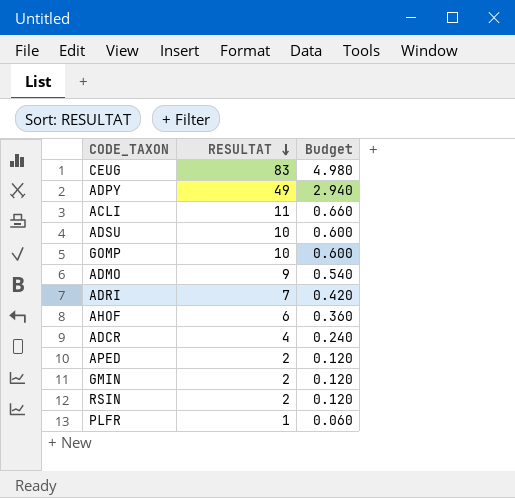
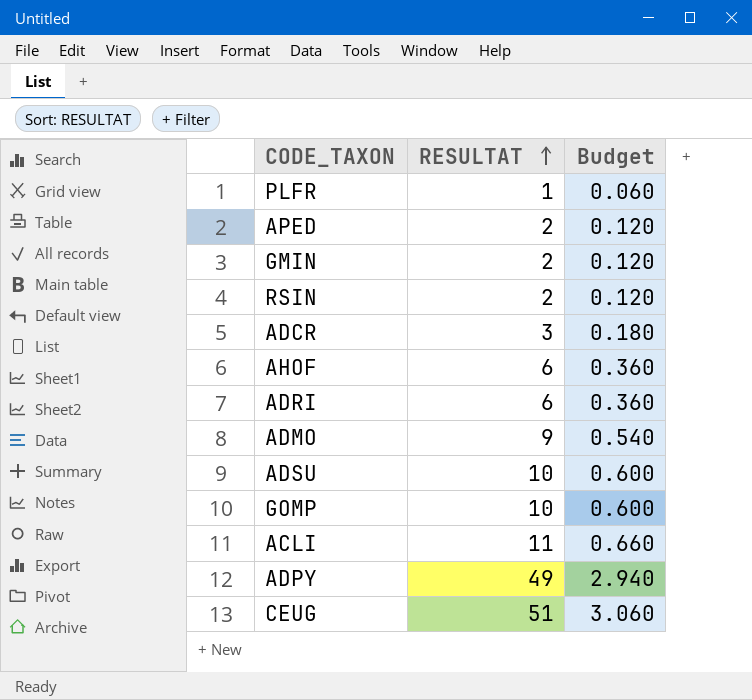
row order: RESULTAT descending -> RESULTAT ascending
ADCR | RESULTAT: 4 -> 3
ADCR | Budget: 0.240 -> 0.180
ADRI | RESULTAT: 7 -> 6
ADRI | Budget: 0.420 -> 0.360
CEUG | RESULTAT: 83 -> 51
CEUG | Budget: 4.980 -> 3.060

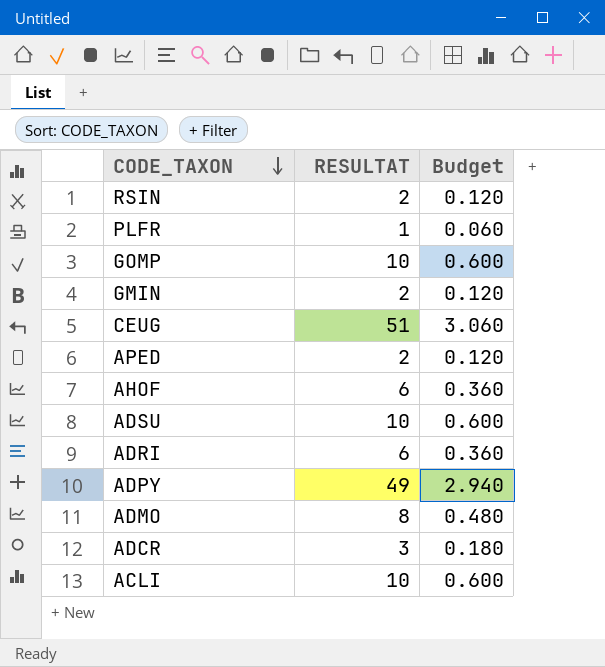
row order: RESULTAT ascending -> CODE_TAXON descending
ADMO | RESULTAT: 9 -> 8
ADMO | Budget: 0.540 -> 0.480
ACLI | RESULTAT: 11 -> 10
ACLI | Budget: 0.660 -> 0.600

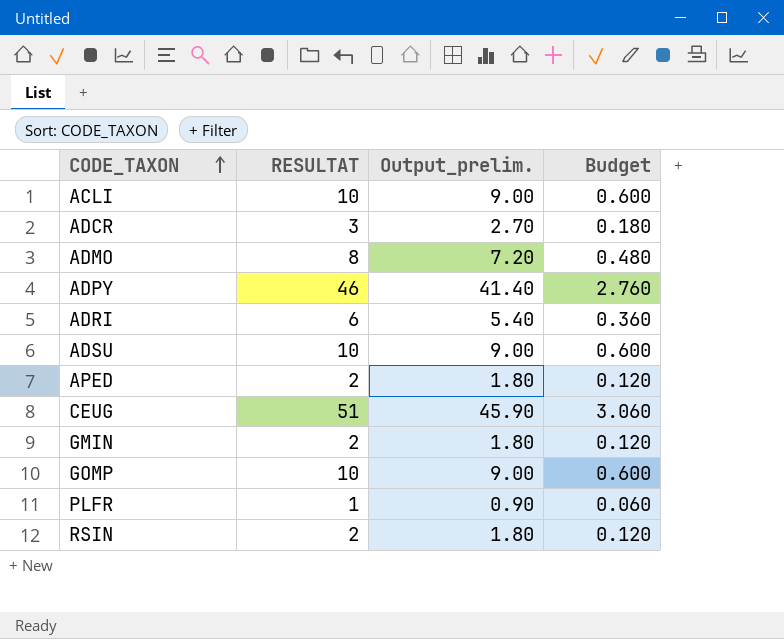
row order: CODE_TAXON descending -> CODE_TAXON ascending
column Output_prelim. | formula: none -> [RESULTAT] * 0.9
row AHOF: 6 | 0.360 -> none
ADPY | RESULTAT: 49 -> 46
ADPY | Budget: 2.940 -> 2.760

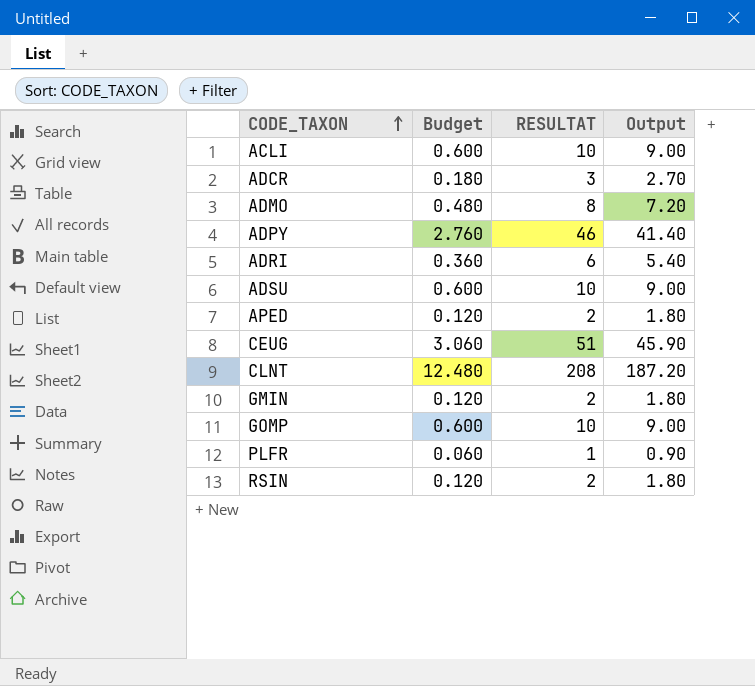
column Budget | position: 4 -> 2
column name: Output_prelim. -> Output
row CLNT: none -> 12.480 | 208 | 187.20

